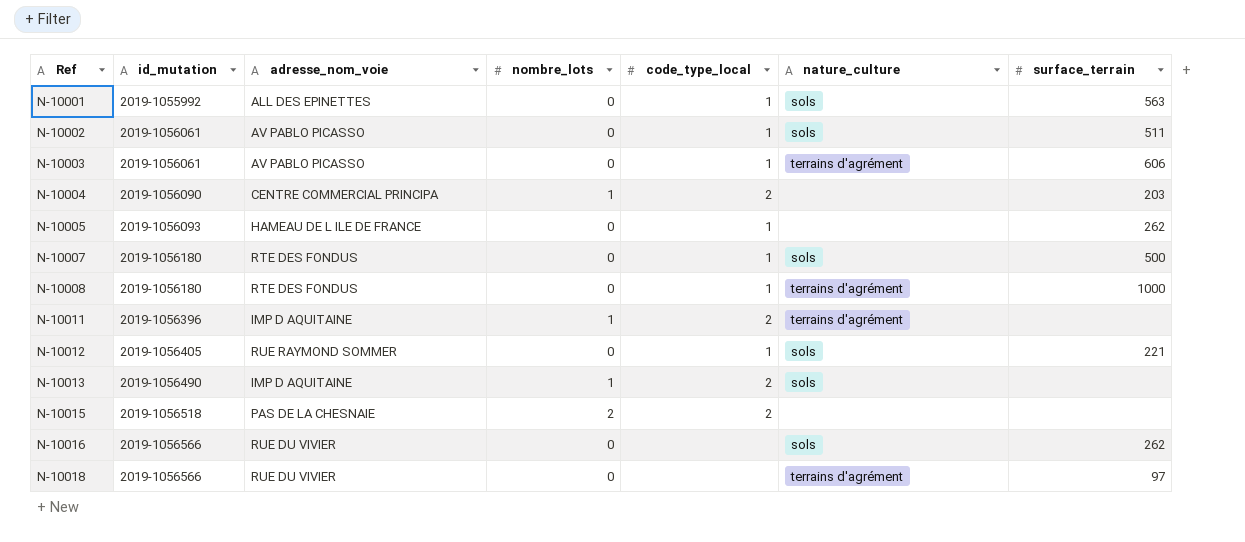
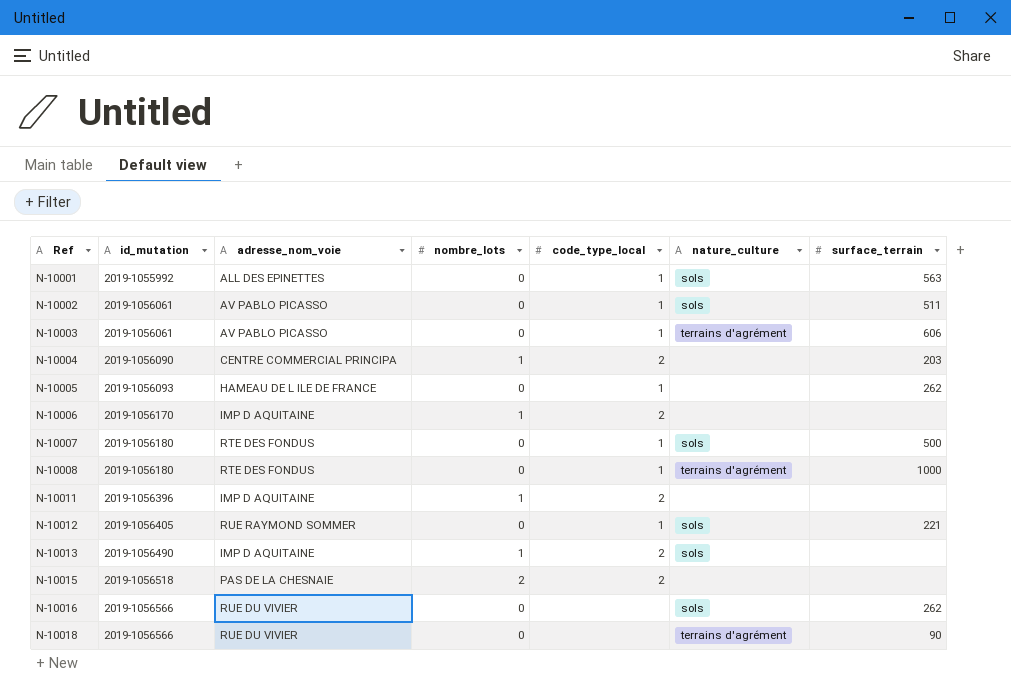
row N-10006: none -> 2019-1056170 | IMP D AQUITAINE | 1 | 2 | none | none
N-10011 | nature_culture: terrains d'agrément -> none
N-10018 | surface_terrain: 97 -> 90

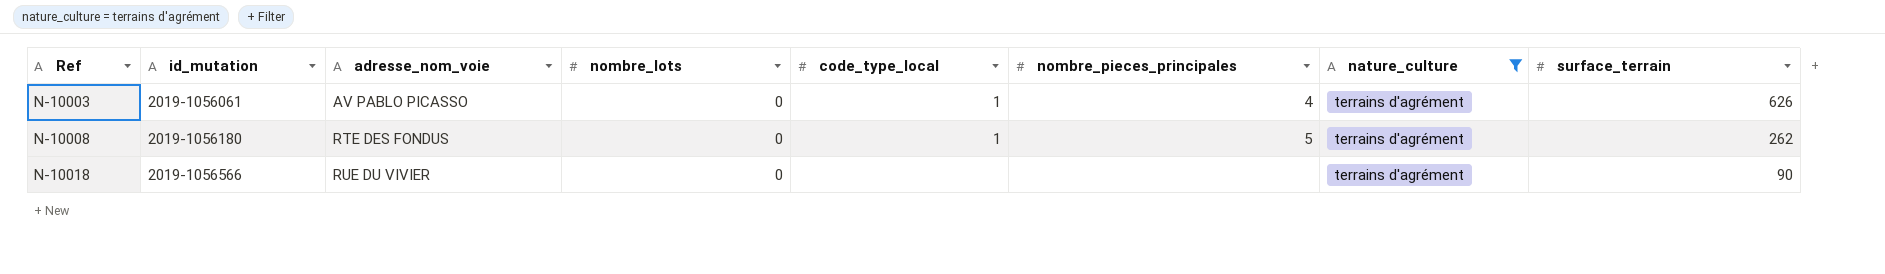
filter: none -> nature_culture = terrains d'agrément
column nombre_pieces_principales | position: none -> 6
N-10003 | surface_terrain: 606 -> 626
N-10008 | surface_terrain: 1000 -> 262

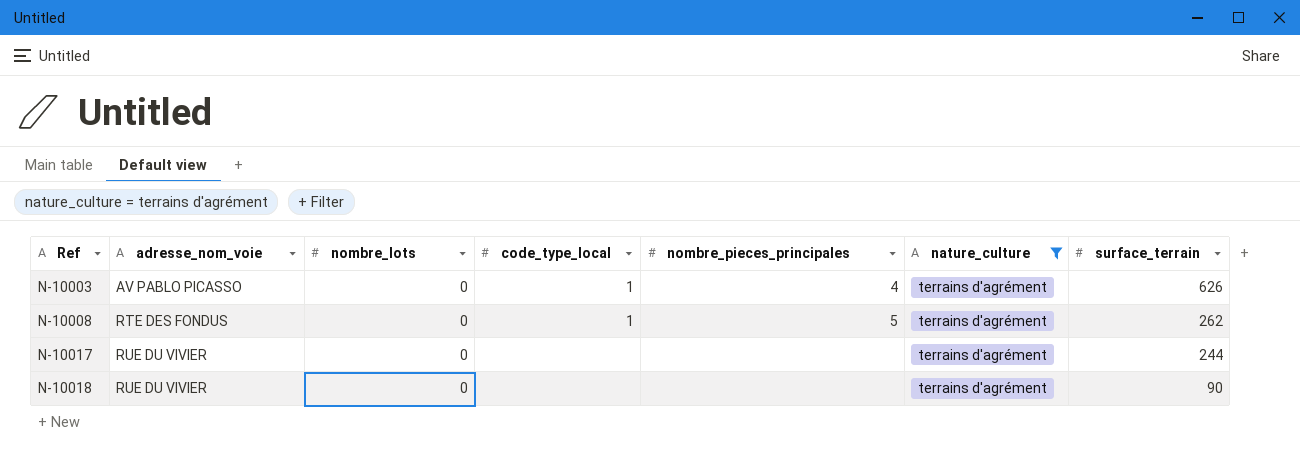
column id_mutation | position: 2 -> none
row N-10017: none -> RUE DU VIVIER | 0 | none | none | terrains d'agrément | 244

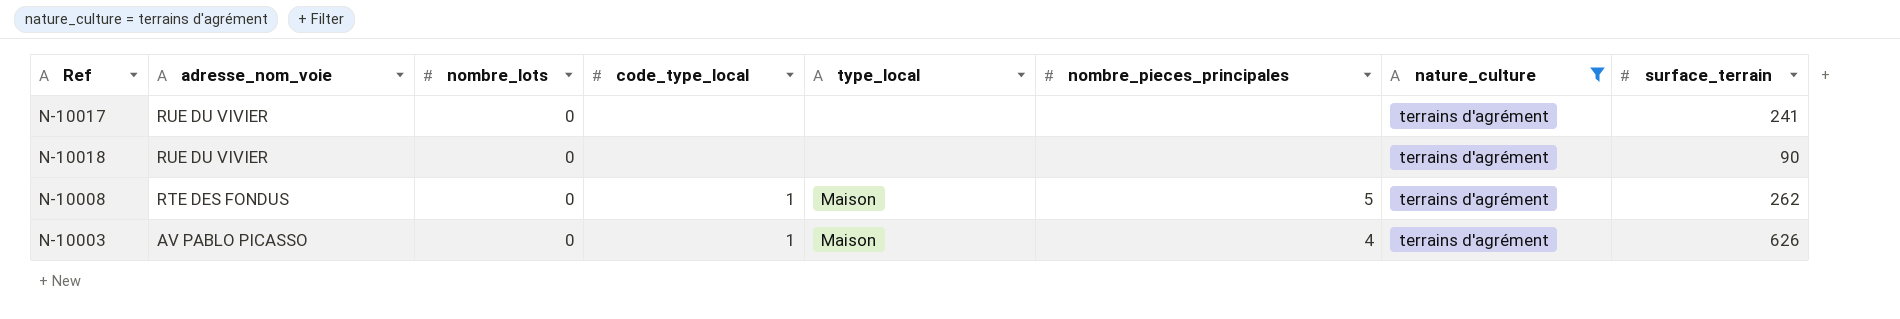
row order: Ref ascending -> adresse_nom_voie descending
column type_local | position: none -> 5
N-10017 | surface_terrain: 244 -> 241

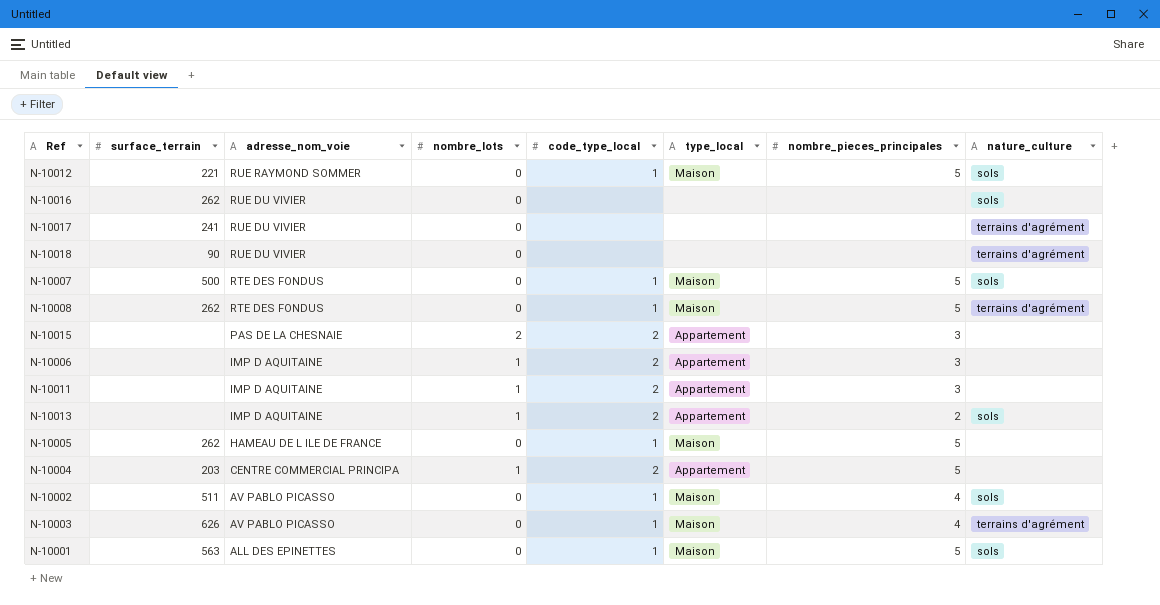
filter: nature_culture = terrains d'agrément -> none
column surface_terrain | position: 8 -> 2

